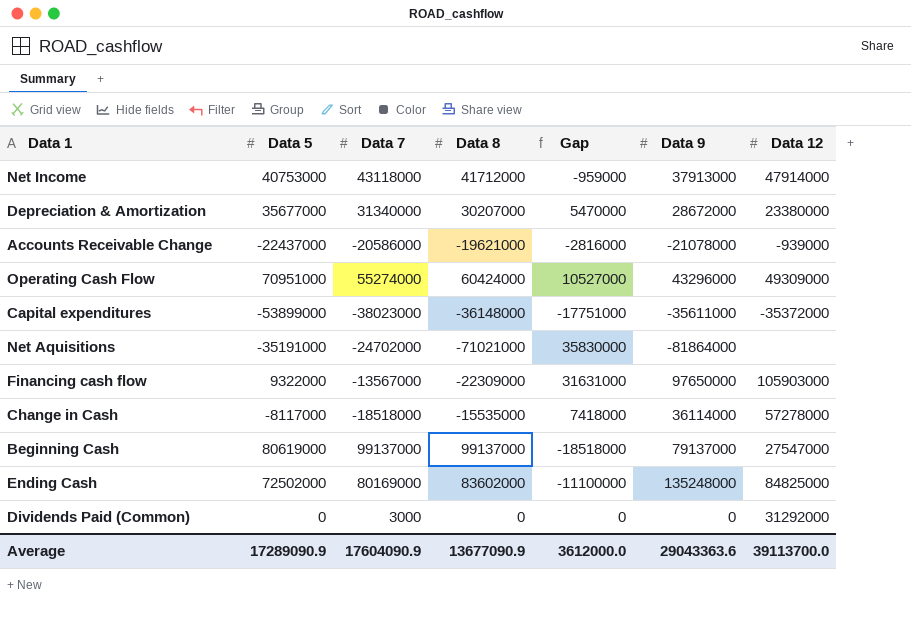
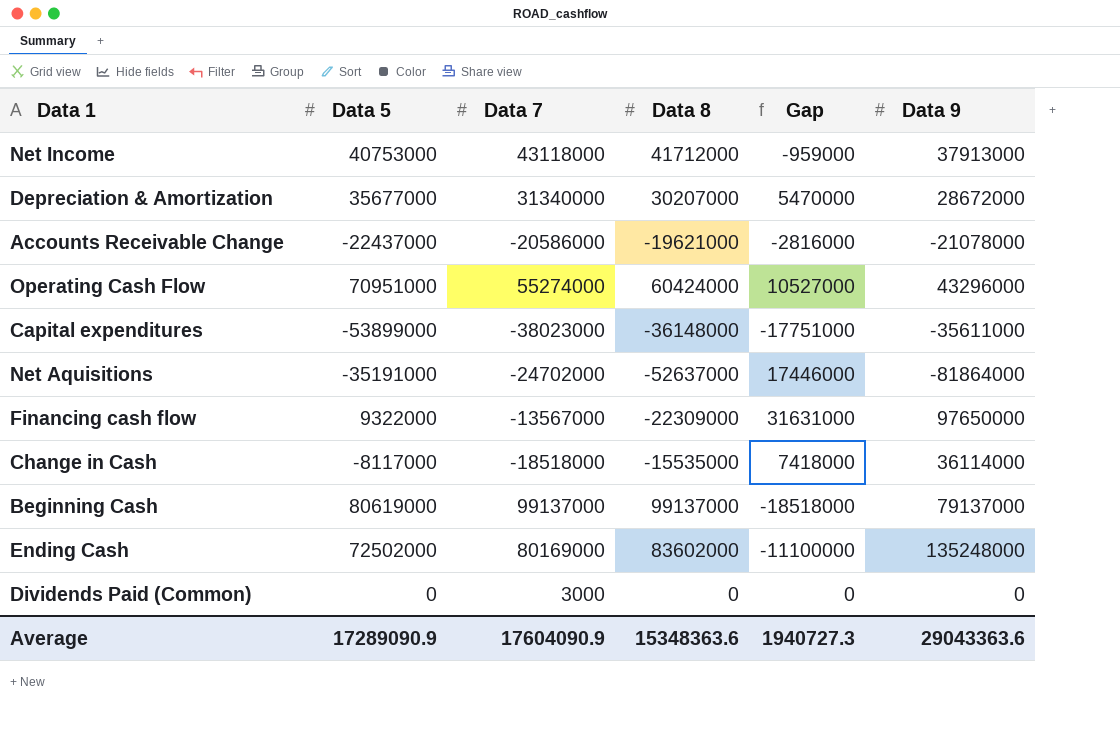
column Data 12 | position: 7 -> none
Net Aquisitions | Data 8: -71021000 -> -52637000
Net Aquisitions | Gap: 35830000 -> 17446000
Average | Data 8: 13677090.9 -> 15348363.6
Average | Gap: 3612000.0 -> 1940727.3

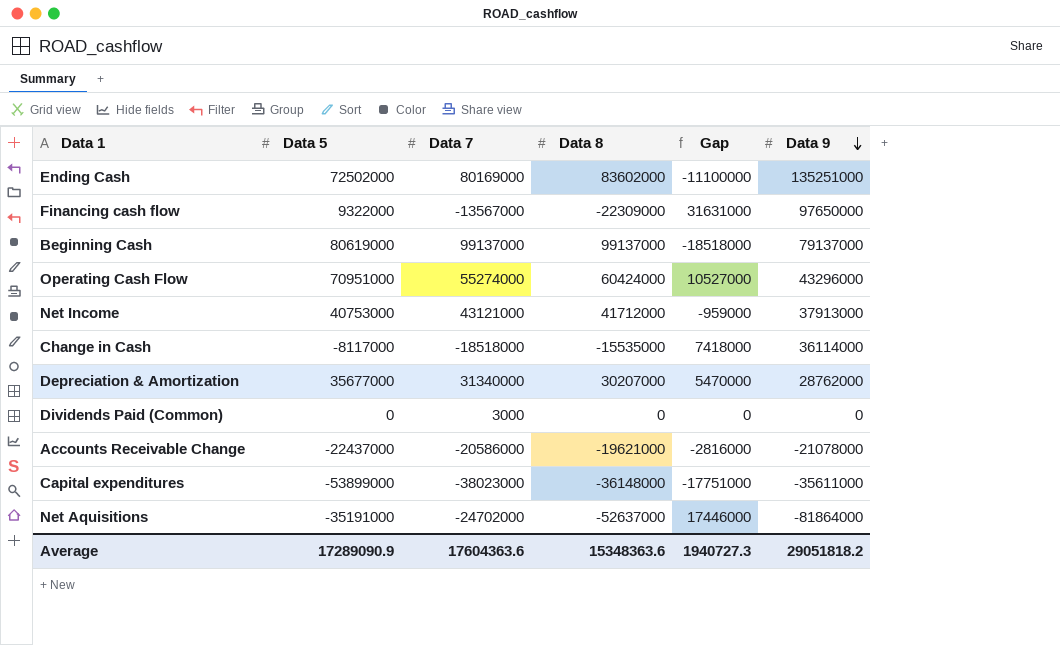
row order: none -> Data 9 descending
Ending Cash | Data 9: 135248000 -> 135251000
Net Income | Data 7: 43118000 -> 43121000
Depreciation & Amortization | Data 9: 28672000 -> 28762000
Average | Data 7: 17604090.9 -> 17604363.6
Average | Data 9: 29043363.6 -> 29051818.2

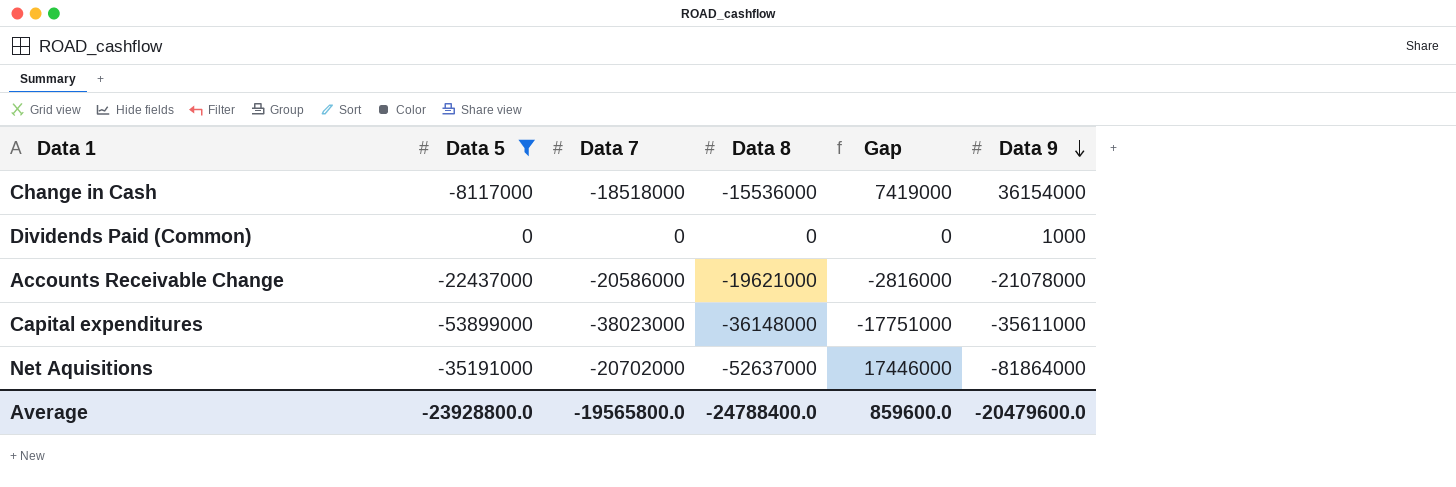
filter: none -> Data 5 <= 0
Change in Cash | Data 8: -15535000 -> -15536000
Change in Cash | Gap: 7418000 -> 7419000
Change in Cash | Data 9: 36114000 -> 36154000
Dividends Paid (Common) | Data 7: 3000 -> 0
Dividends Paid (Common) | Data 9: 0 -> 1000
Net Aquisitions | Data 7: -24702000 -> -20702000
Average | Data 5: 17289090.9 -> -23928800.0
Average | Data 7: 17604363.6 -> -19565800.0
Average | Data 8: 15348363.6 -> -24788400.0
Average | Gap: 1940727.3 -> 859600.0
Average | Data 9: 29051818.2 -> -20479600.0

